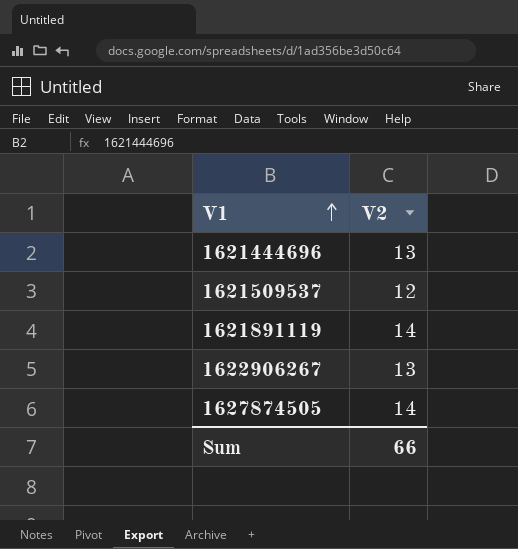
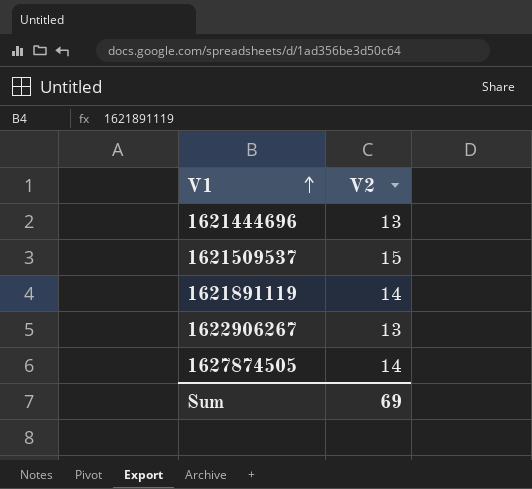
1621509537 | V2: 12 -> 15
Sum | V2: 66 -> 69

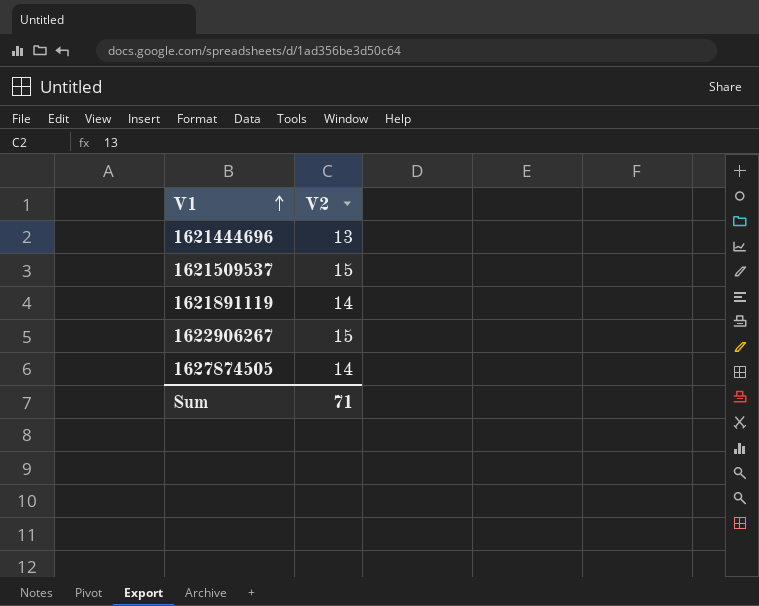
1622906267 | V2: 13 -> 15
Sum | V2: 69 -> 71

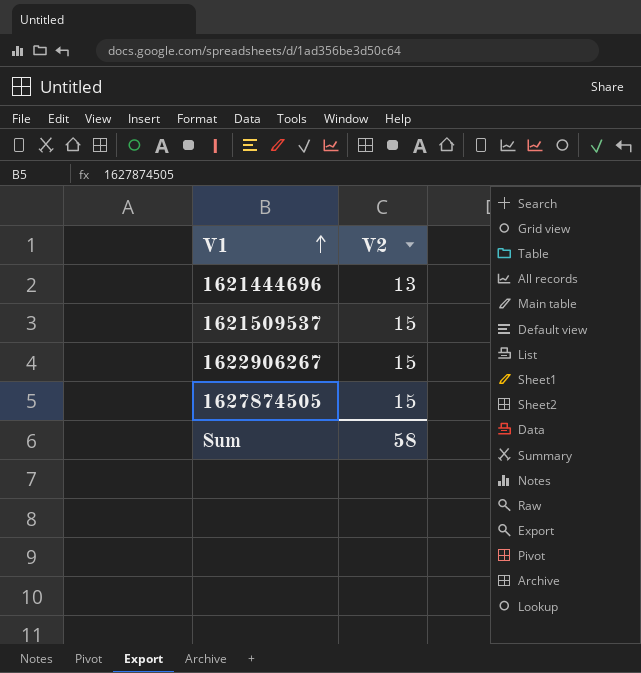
row 1621891119: 14 -> none
1627874505 | V2: 14 -> 15
Sum | V2: 71 -> 58

